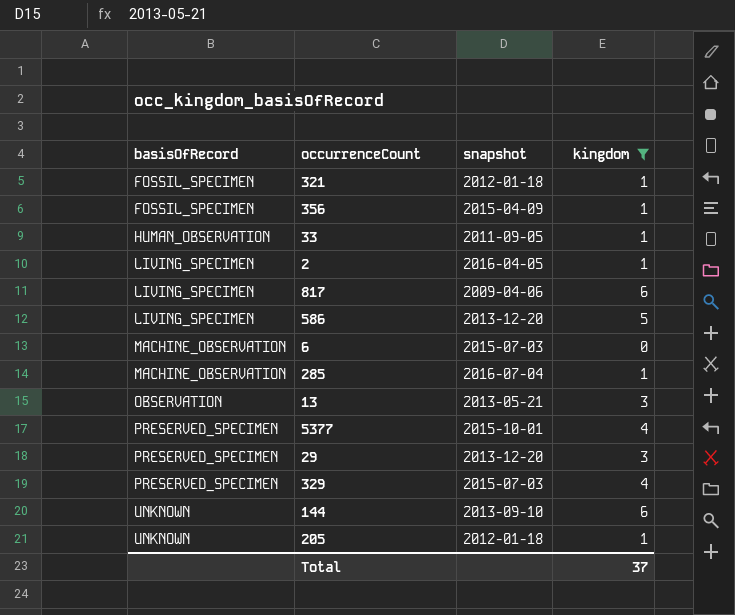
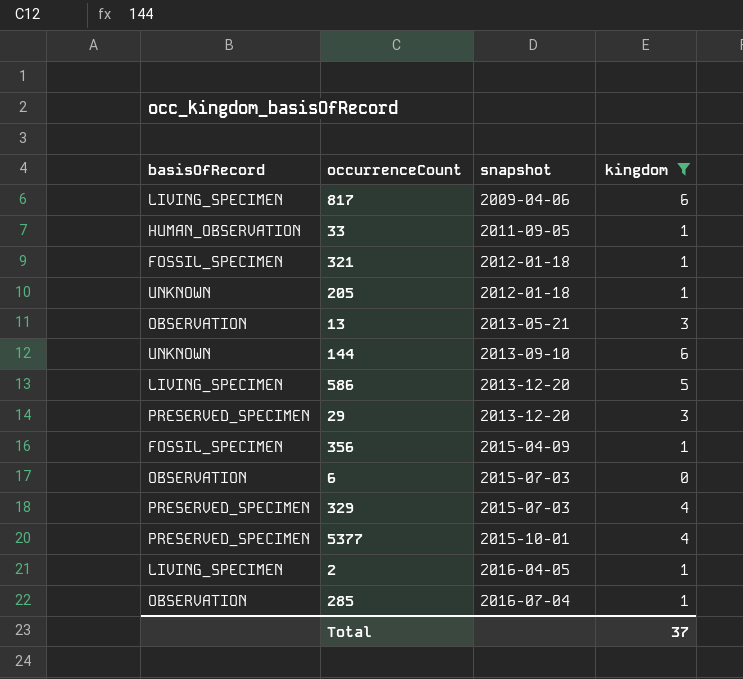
row order: basisOfRecord ascending -> snapshot ascending
6 | basisOfRecord: MACHINE_OBSERVATION -> OBSERVATION
285 | basisOfRecord: MACHINE_OBSERVATION -> OBSERVATION

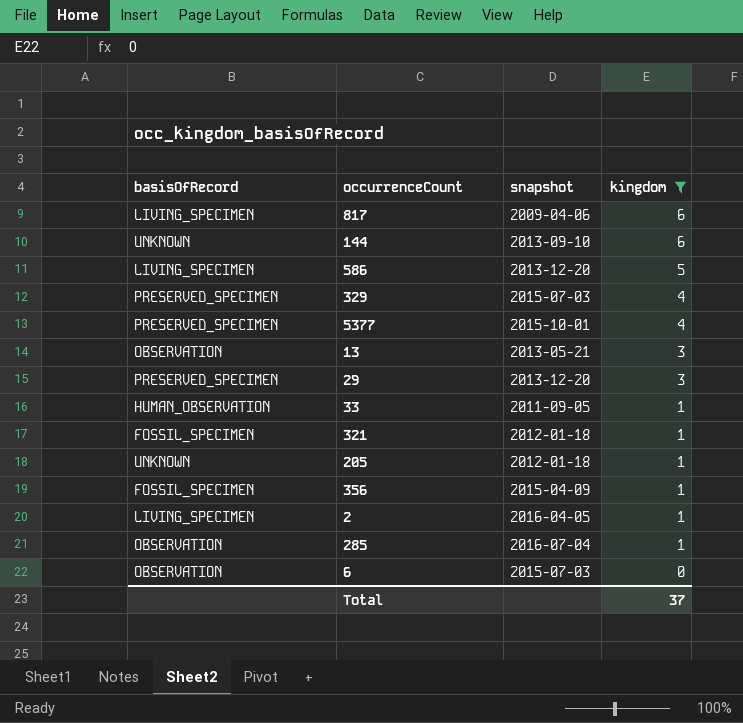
row order: snapshot ascending -> kingdom descending

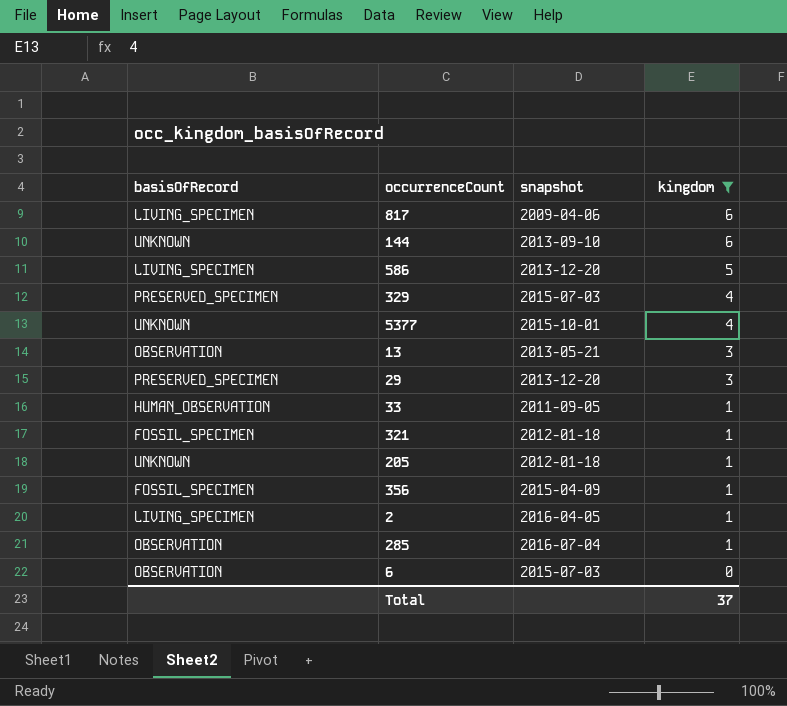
5377 | basisOfRecord: PRESERVED_SPECIMEN -> UNKNOWN

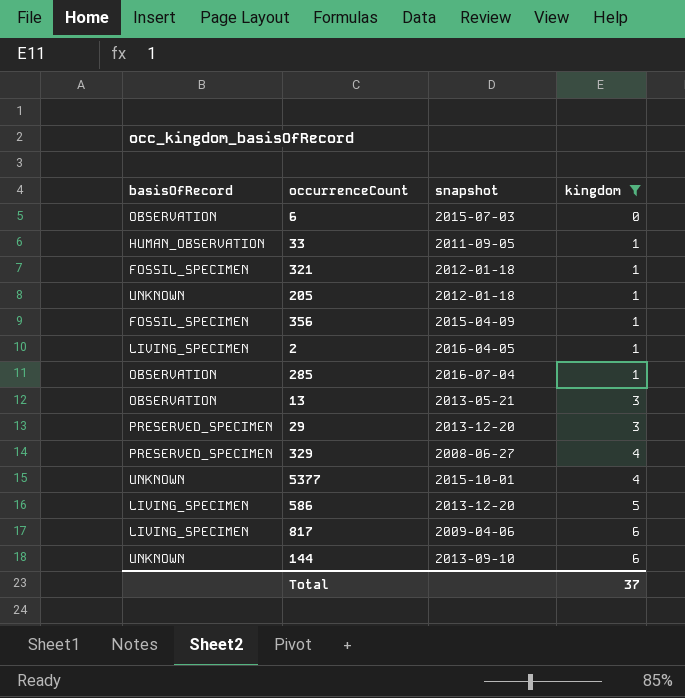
row order: kingdom descending -> kingdom ascending
329 | snapshot: 2015-07-03 -> 2008-06-27

